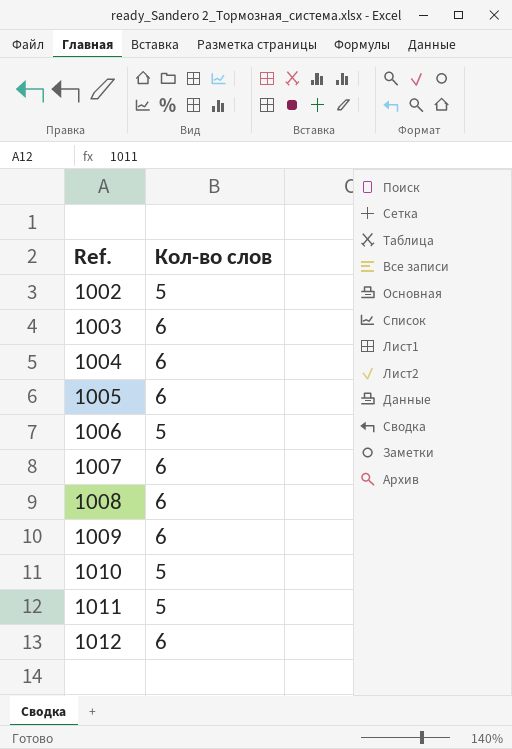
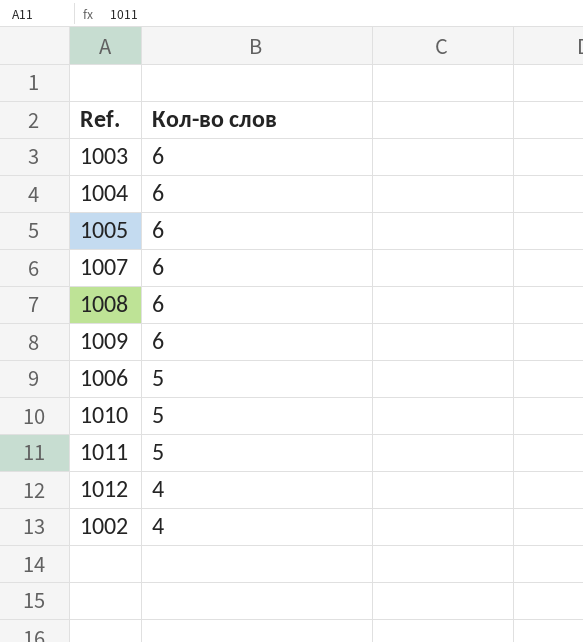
row order: Ref. ascending -> Кол-во слов descending
1012 | Кол-во слов: 6 -> 4
1002 | Кол-во слов: 5 -> 4

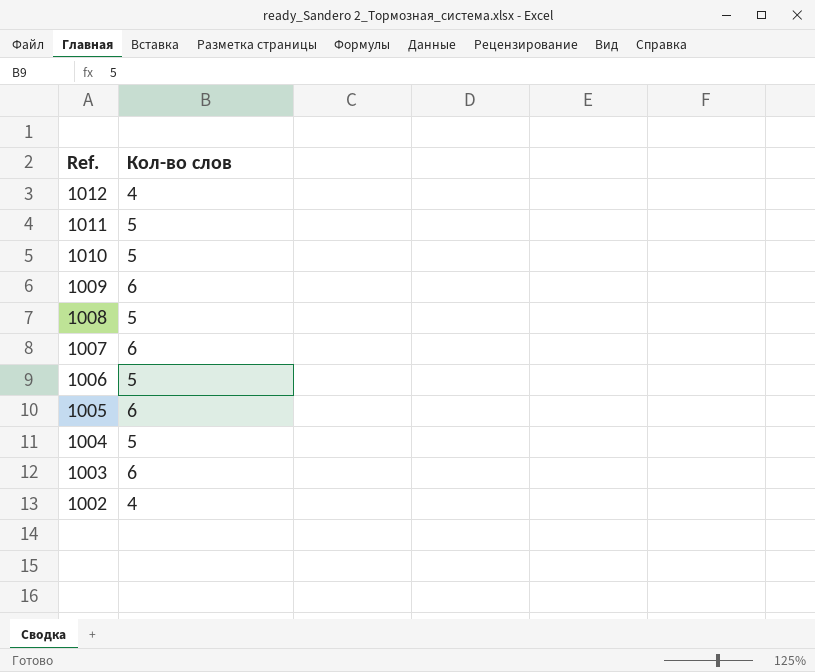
row order: Кол-во слов descending -> Ref. descending
1008 | Кол-во слов: 6 -> 5
1004 | Кол-во слов: 6 -> 5

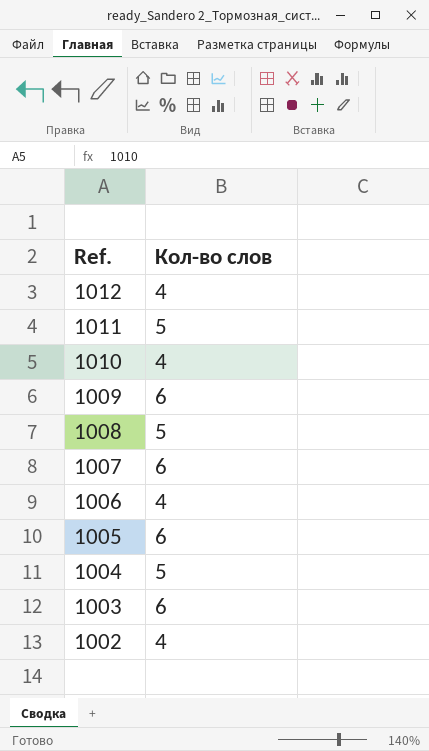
1010 | Кол-во слов: 5 -> 4
1006 | Кол-во слов: 5 -> 4

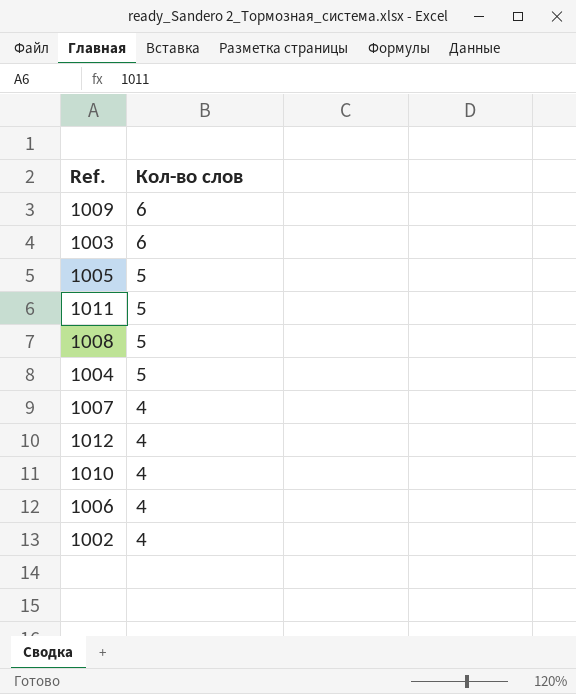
row order: Ref. descending -> Кол-во слов descending
1005 | Кол-во слов: 6 -> 5
1007 | Кол-во слов: 6 -> 4

